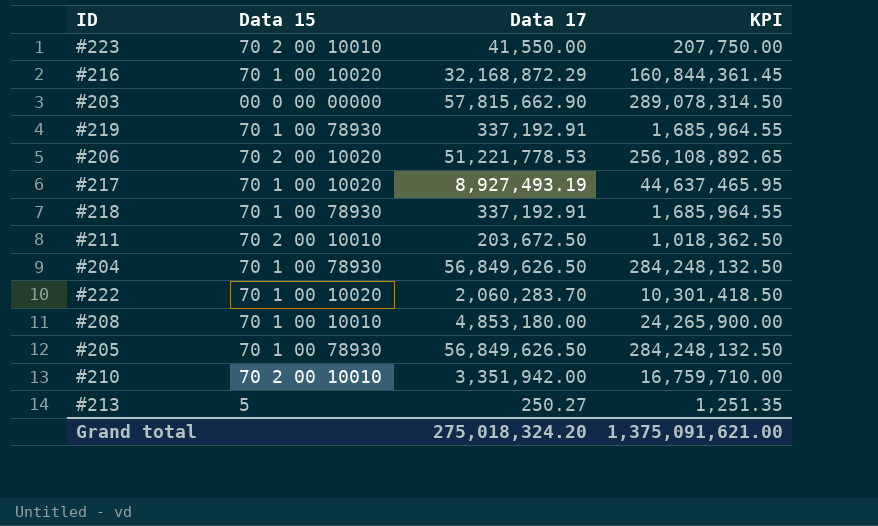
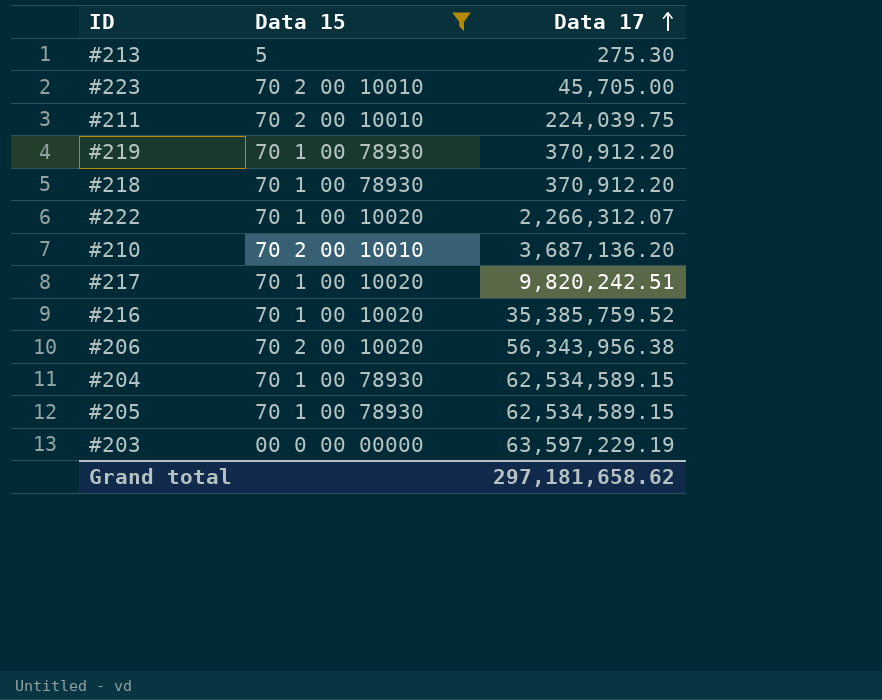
filter: none -> Data 15 != 70 1 00 10010
row order: none -> Data 17 ascending
column KPI | formula: [Data 17] * 5 -> none
#213 | Data 17: 250.27 -> 275.30
#223 | Data 17: 41,550.00 -> 45,705.00
#211 | Data 17: 203,672.50 -> 224,039.75
#219 | Data 17: 337,192.91 -> 370,912.20
#218 | Data 17: 337,192.91 -> 370,912.20
#222 | Data 17: 2,060,283.70 -> 2,266,312.07
#210 | Data 17: 3,351,942.00 -> 3,687,136.20
#217 | Data 17: 8,927,493.19 -> 9,820,242.51
#216 | Data 17: 32,168,872.29 -> 35,385,759.52
#206 | Data 17: 51,221,778.53 -> 56,343,956.38
#204 | Data 17: 56,849,626.50 -> 62,534,589.15
#205 | Data 17: 56,849,626.50 -> 62,534,589.15
#203 | Data 17: 57,815,662.90 -> 63,597,229.19
Grand total | Data 17: 275,018,324.20 -> 297,181,658.62

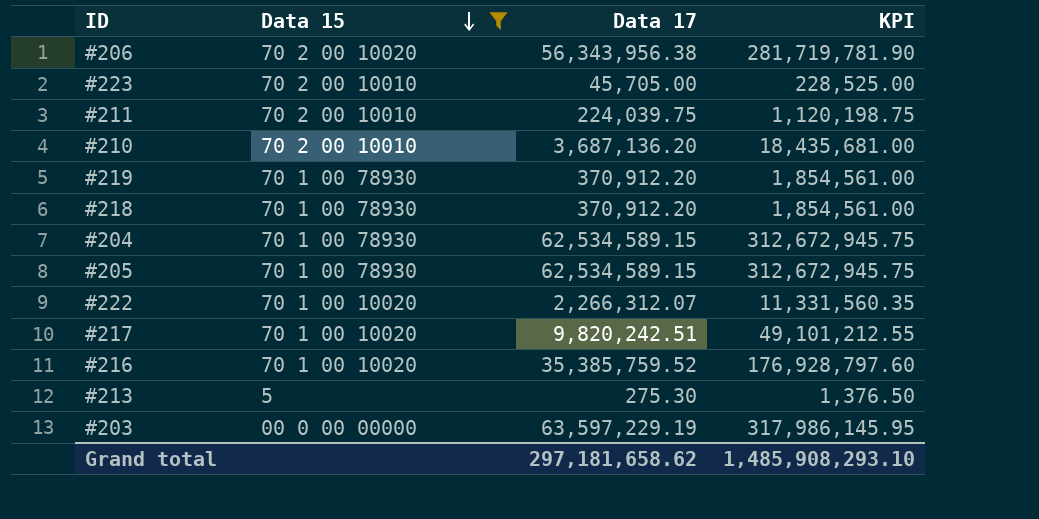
row order: Data 17 ascending -> Data 15 descending
column KPI | formula: none -> [Data 17] * 5

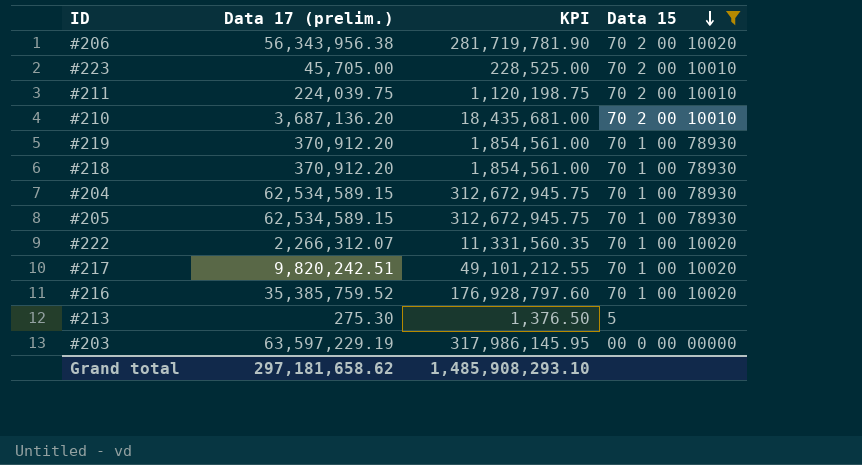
column name: Data 17 -> Data 17 (prelim.)
column Data 15 | position: 2 -> 4

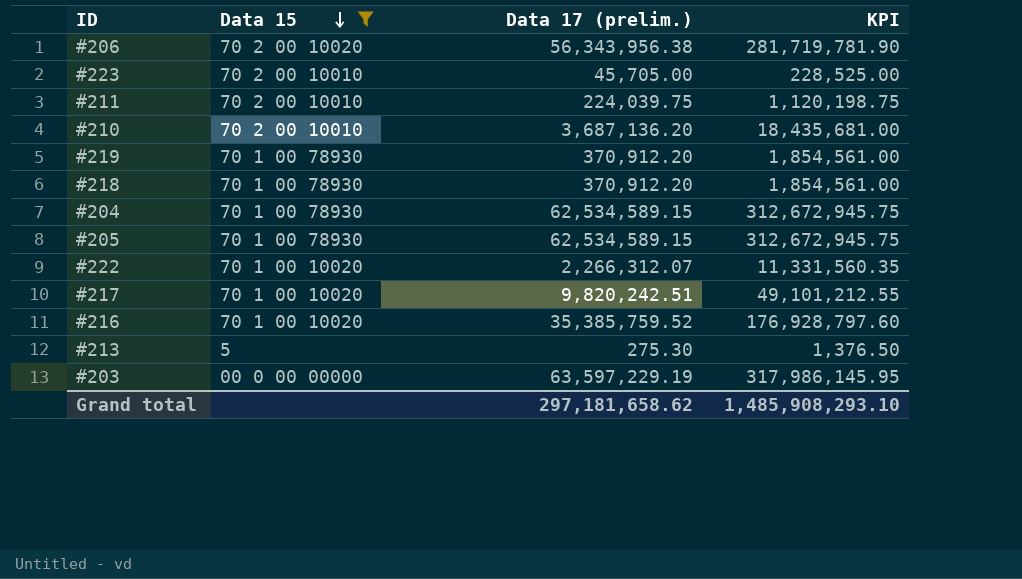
column Data 15 | position: 4 -> 2

